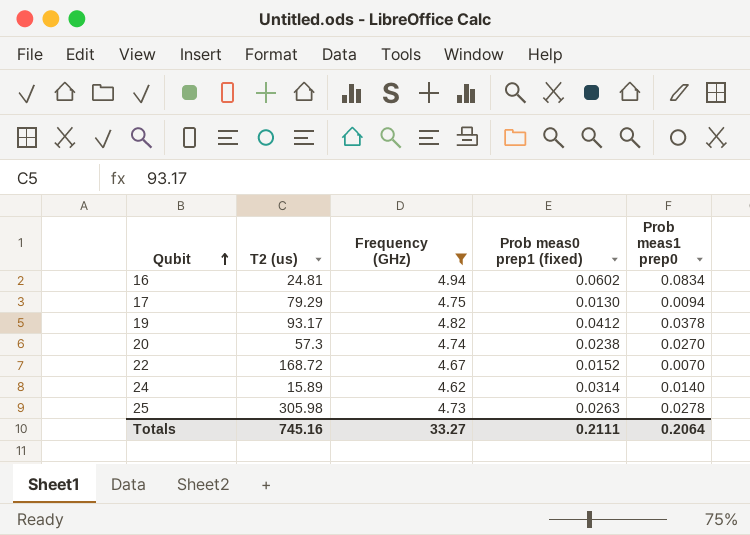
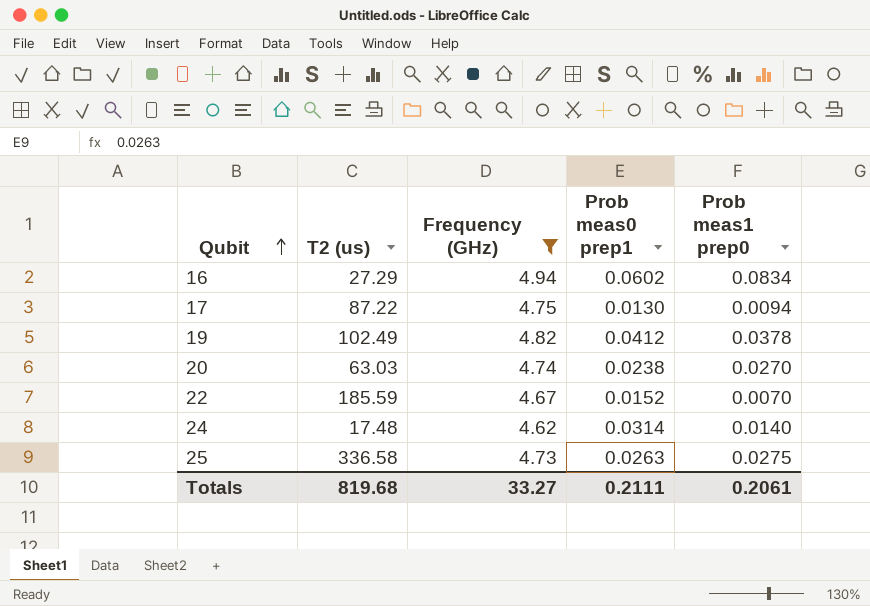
column name: Prob meas0 prep1 (fixed) -> Prob meas0 prep1
16 | T2 (us): 24.81 -> 27.29
17 | T2 (us): 79.29 -> 87.22
19 | T2 (us): 93.17 -> 102.49
20 | T2 (us): 57.3 -> 63.03
22 | T2 (us): 168.72 -> 185.59
24 | T2 (us): 15.89 -> 17.48
25 | T2 (us): 305.98 -> 336.58
25 | Prob meas1 prep0: 0.0278 -> 0.0275
Totals | T2 (us): 745.16 -> 819.68
Totals | Prob meas1 prep0: 0.2064 -> 0.2061

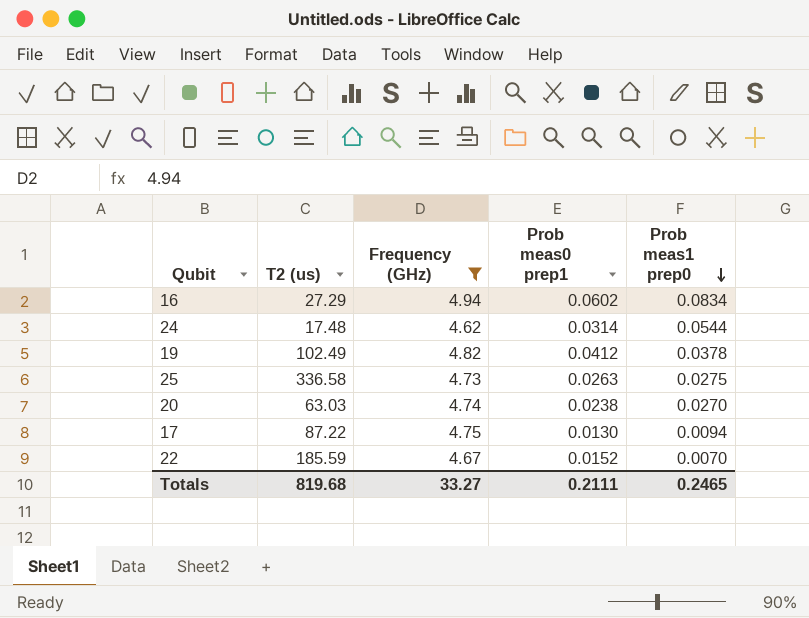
row order: Qubit ascending -> Prob meas1 prep0 descending
24 | Prob meas1 prep0: 0.0140 -> 0.0544
Totals | Prob meas1 prep0: 0.2061 -> 0.2465

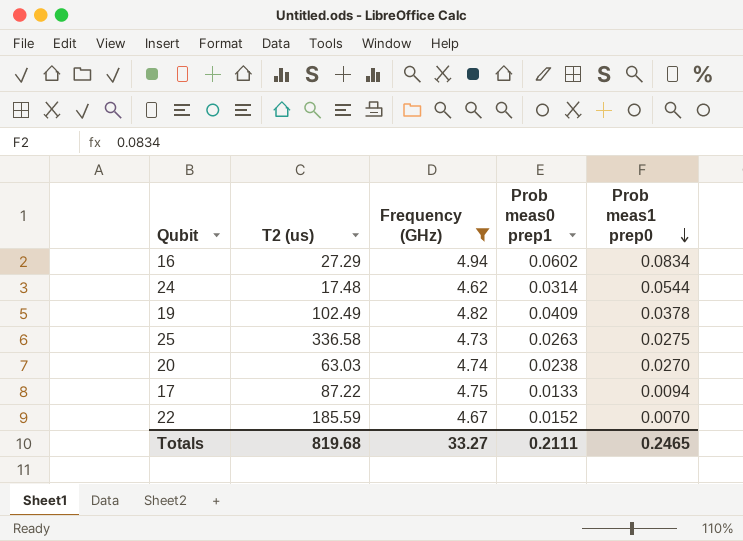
19 | Prob meas0 prep1: 0.0412 -> 0.0409
17 | Prob meas0 prep1: 0.0130 -> 0.0133

